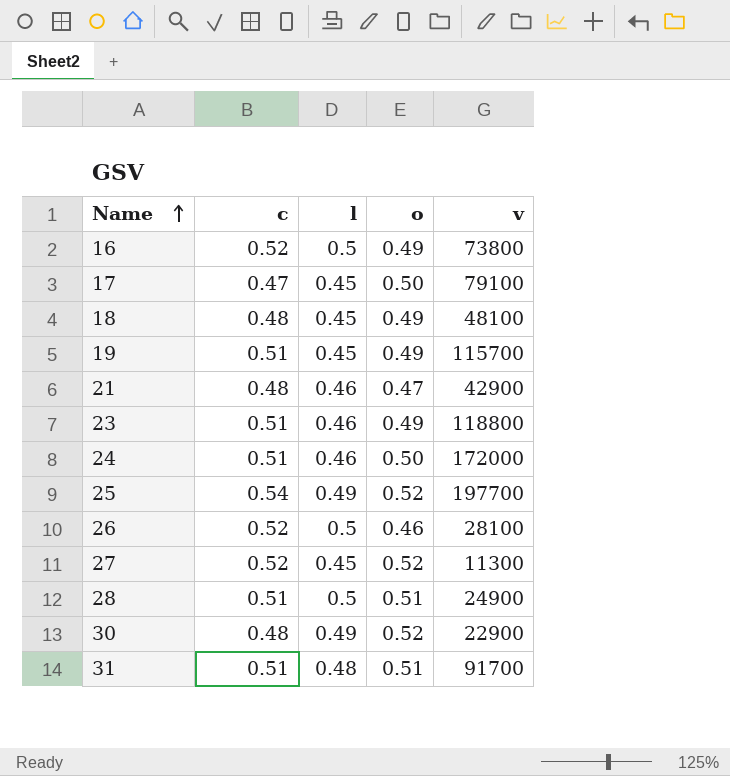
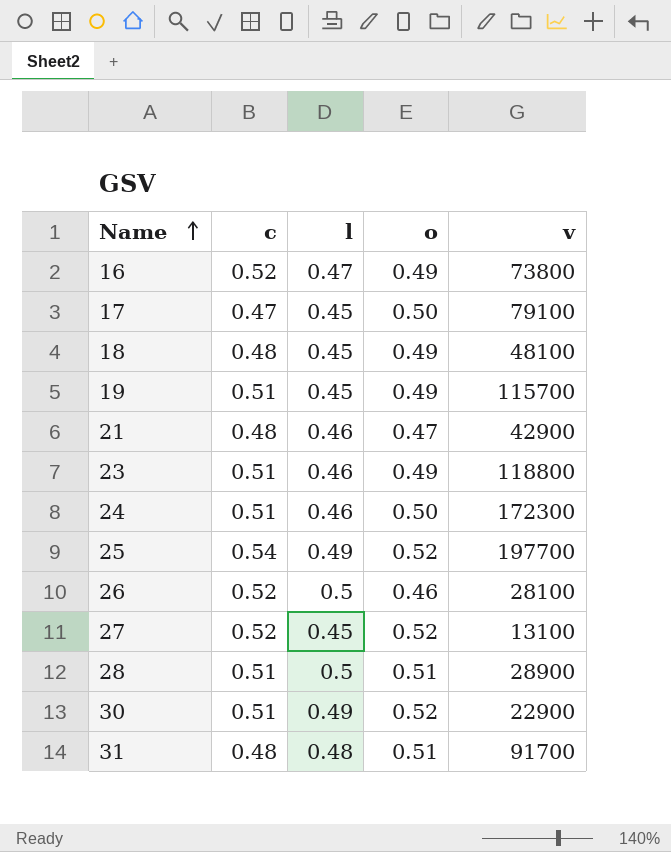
16 | l: 0.5 -> 0.47
24 | v: 172000 -> 172300
27 | v: 11300 -> 13100
28 | v: 24900 -> 28900
30 | c: 0.48 -> 0.51
31 | c: 0.51 -> 0.48

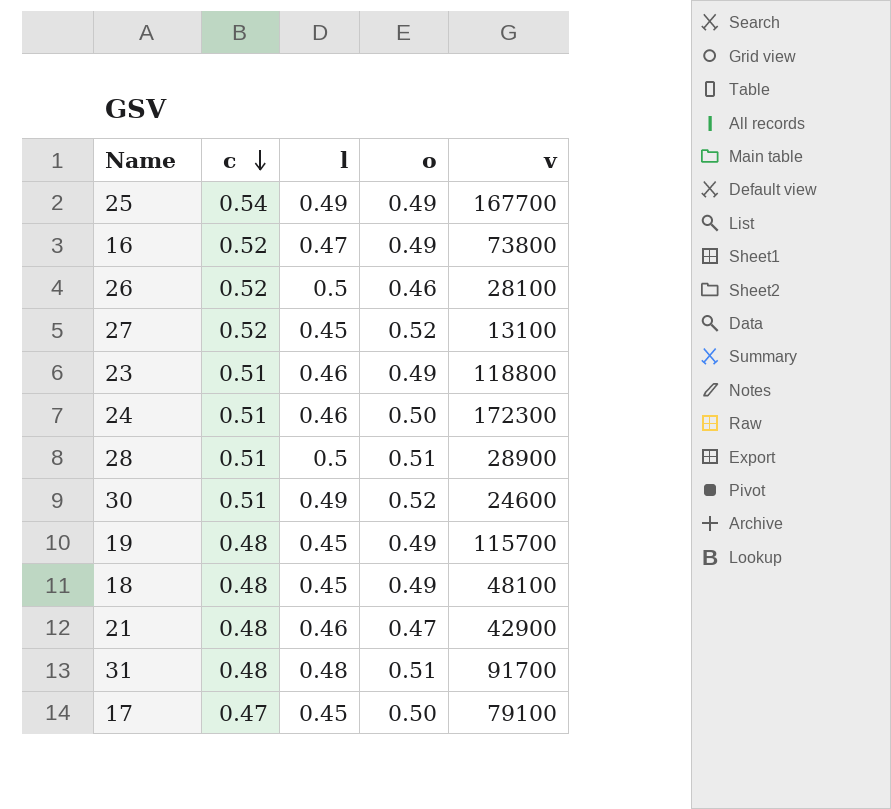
row order: Name ascending -> c descending
25 | o: 0.52 -> 0.49
25 | v: 197700 -> 167700
30 | v: 22900 -> 24600
19 | c: 0.51 -> 0.48

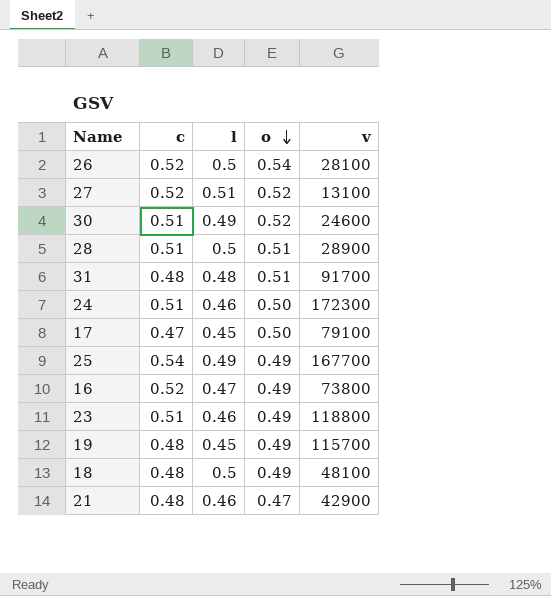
row order: c descending -> o descending
26 | o: 0.46 -> 0.54
27 | l: 0.45 -> 0.51
18 | l: 0.45 -> 0.5

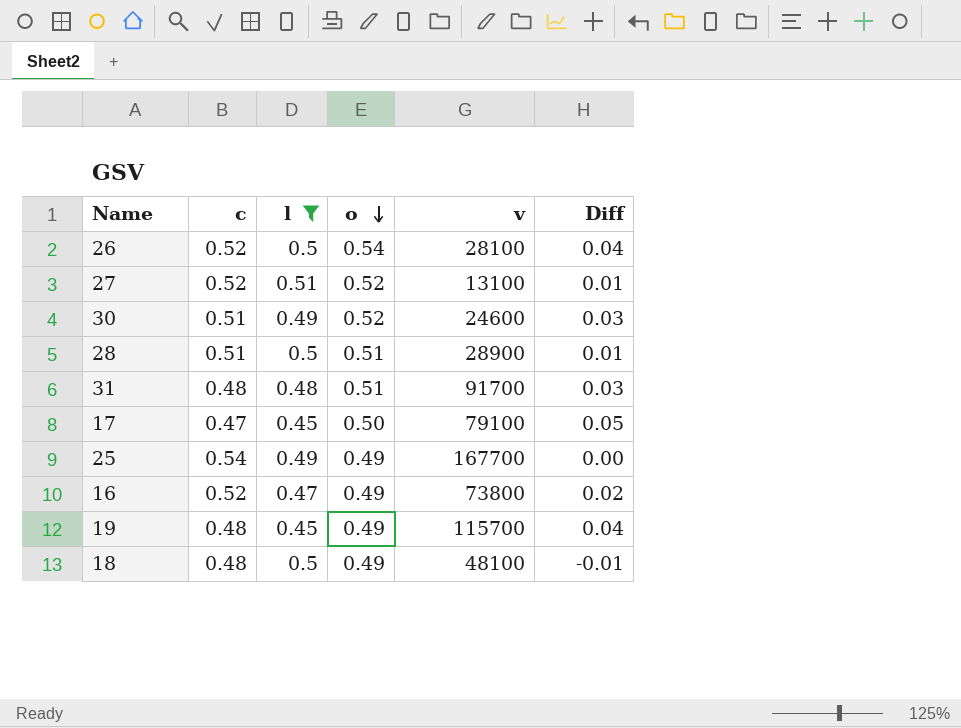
filter: none -> l != 0.46
column Diff | formula: none -> [o] - [l]

